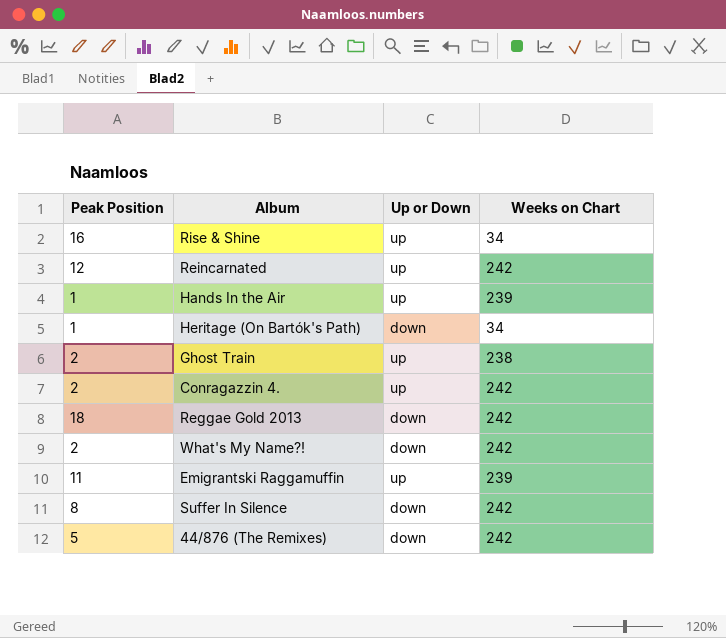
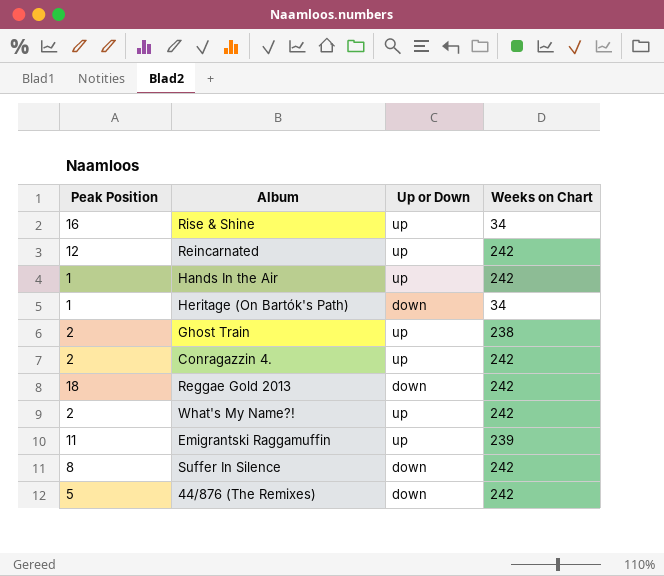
Hands In the Air | Weeks on Chart: 239 -> 242
What's My Name?! | Up or Down: down -> up

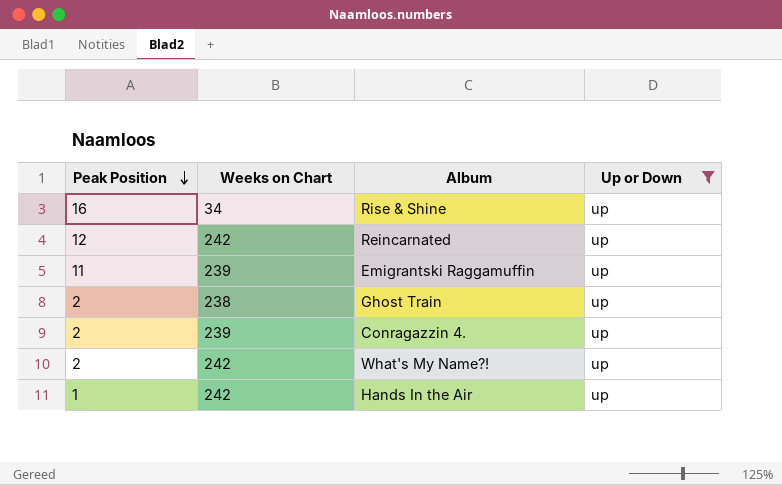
filter: none -> Up or Down = up
row order: none -> Peak Position descending
column Weeks on Chart | position: 4 -> 2
Conragazzin 4. | Weeks on Chart: 242 -> 239

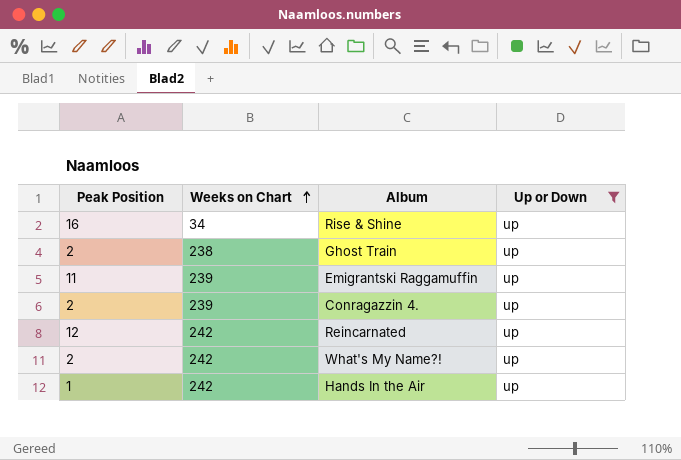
row order: Peak Position descending -> Weeks on Chart ascending

